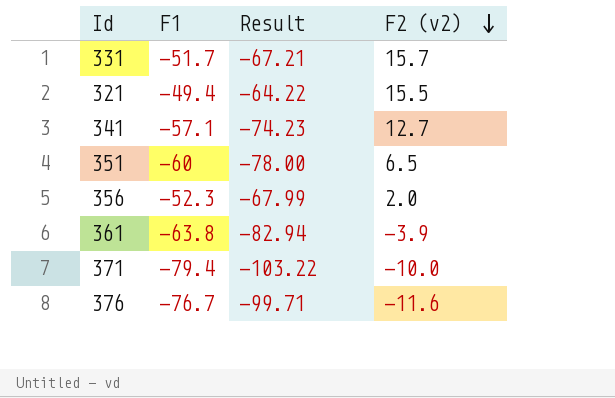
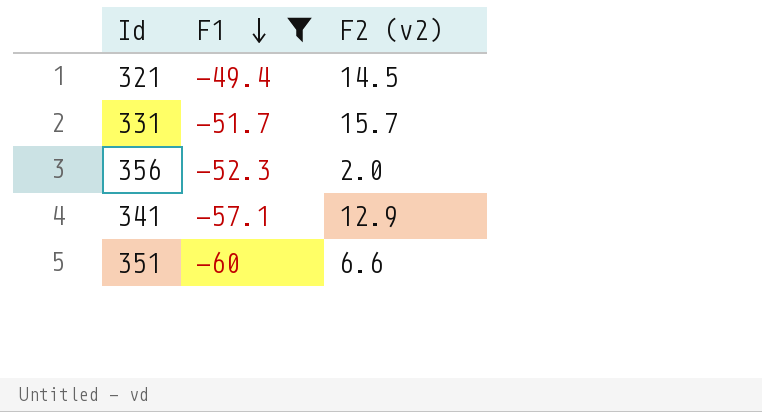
filter: none -> F1 >= -60
row order: F2 (v2) descending -> F1 descending
column Result | formula: [F1] * 1.3 -> none
321 | F2 (v2): 15.5 -> 14.5
341 | F2 (v2): 12.7 -> 12.9
351 | F2 (v2): 6.5 -> 6.6

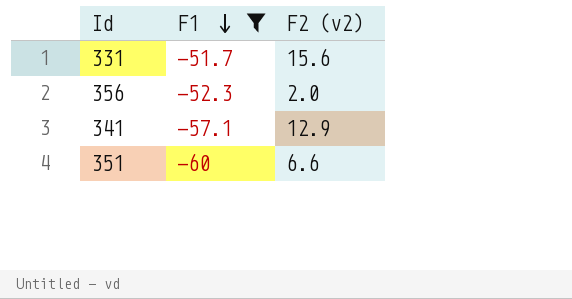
row 321: -49.4 | 14.5 -> none
331 | F2 (v2): 15.7 -> 15.6

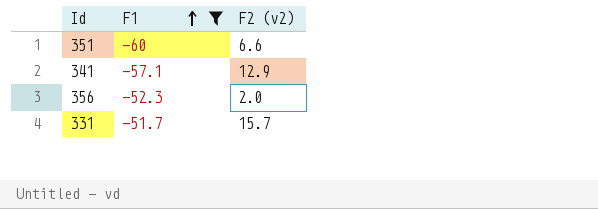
row order: F1 descending -> F1 ascending
331 | F2 (v2): 15.6 -> 15.7

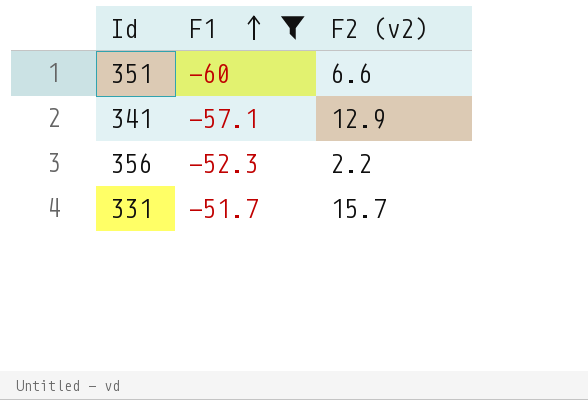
356 | F2 (v2): 2.0 -> 2.2

